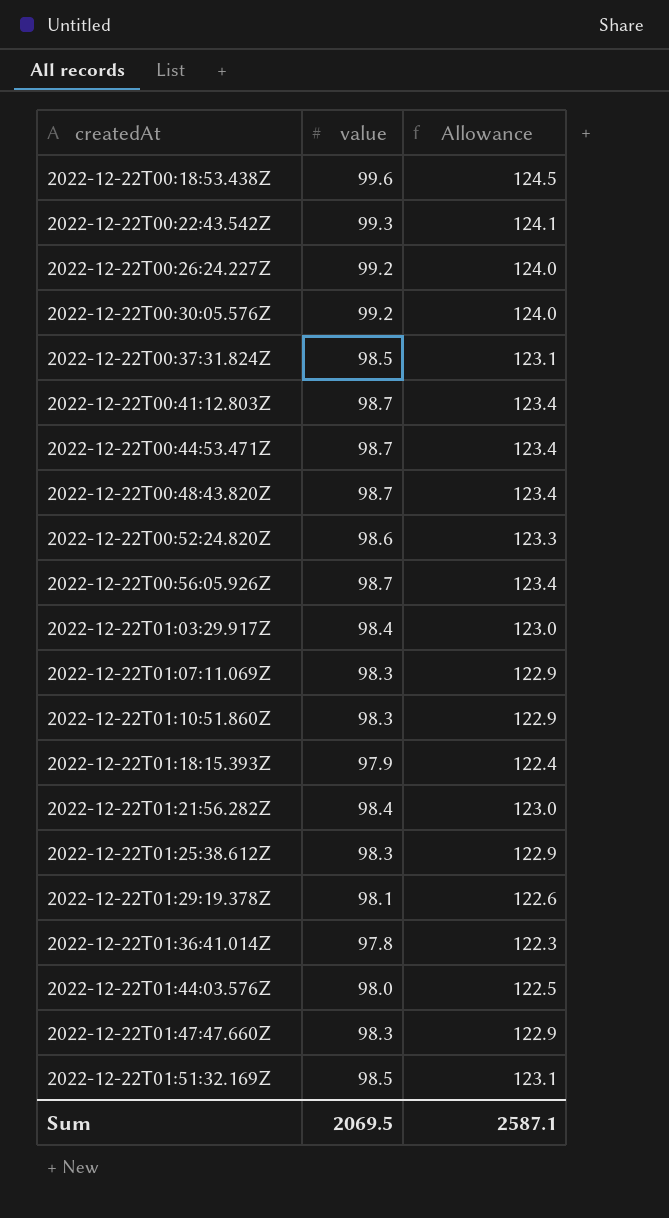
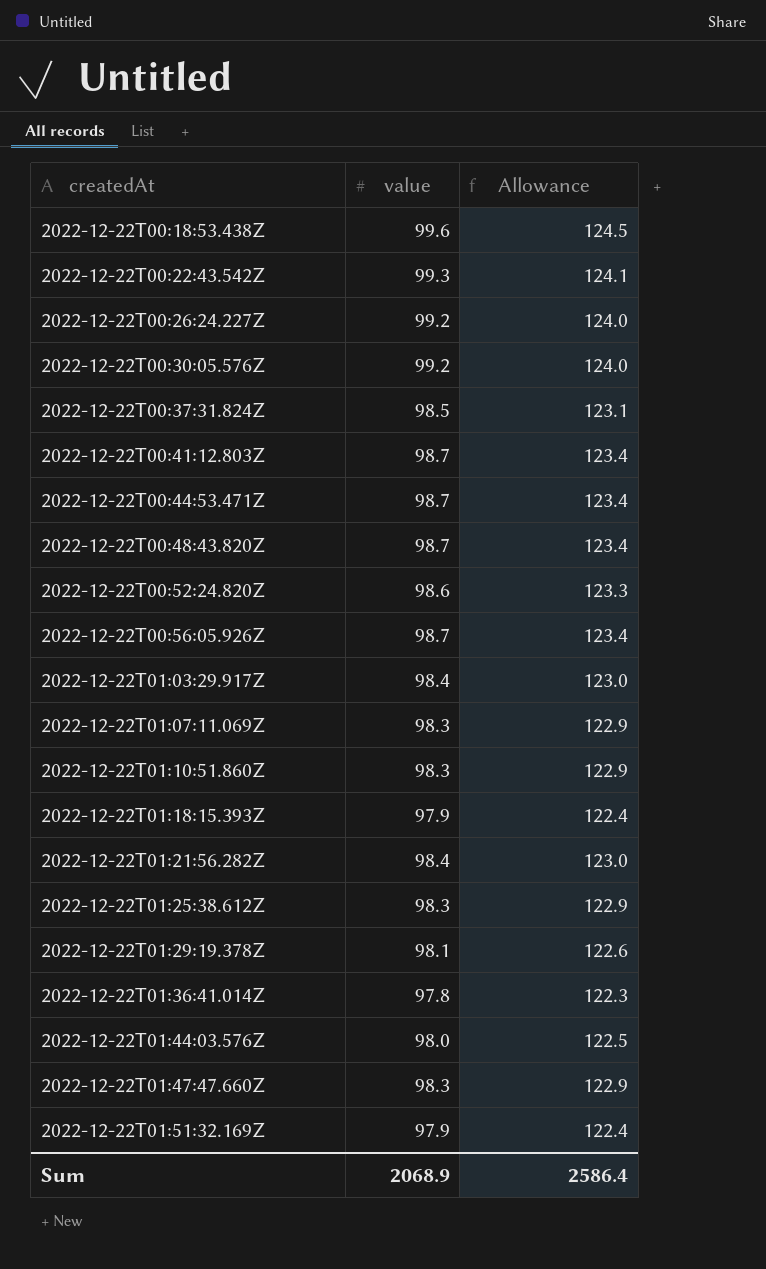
2022-12-22T01:51:32.169Z | value: 98.5 -> 97.9
2022-12-22T01:51:32.169Z | Allowance: 123.1 -> 122.4
Sum | value: 2069.5 -> 2068.9
Sum | Allowance: 2587.1 -> 2586.4

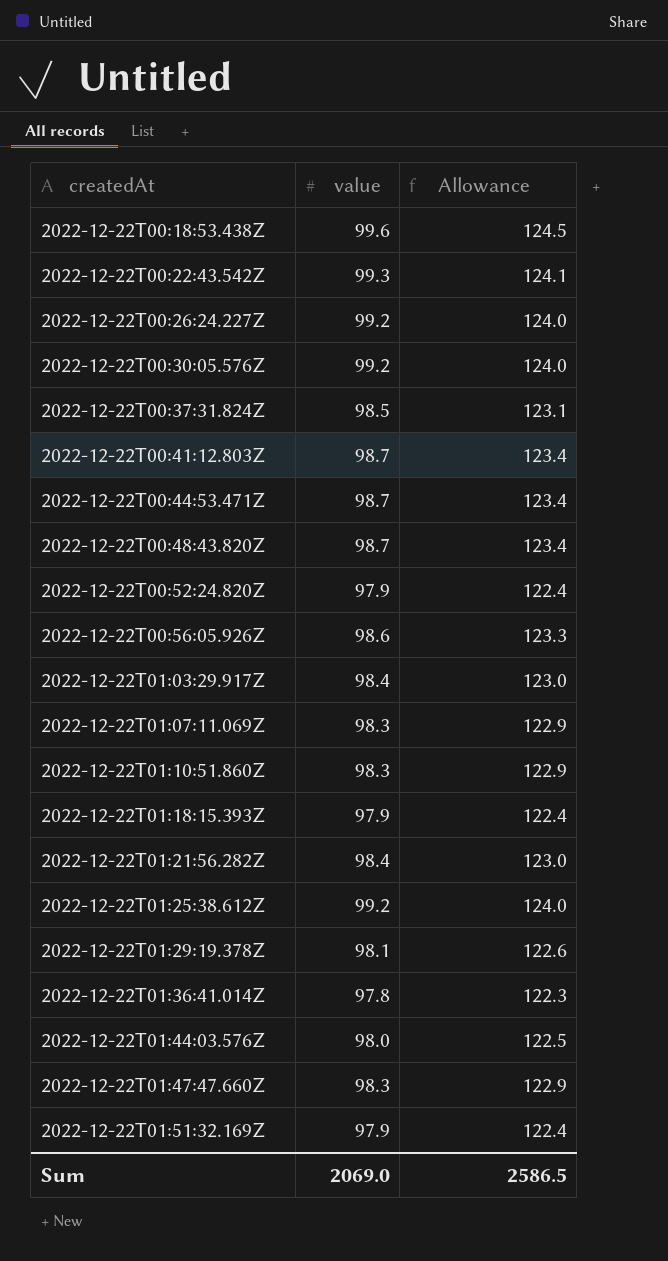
2022-12-22T00:52:24.820Z | value: 98.6 -> 97.9
2022-12-22T00:52:24.820Z | Allowance: 123.3 -> 122.4
2022-12-22T00:56:05.926Z | value: 98.7 -> 98.6
2022-12-22T00:56:05.926Z | Allowance: 123.4 -> 123.3
2022-12-22T01:25:38.612Z | value: 98.3 -> 99.2
2022-12-22T01:25:38.612Z | Allowance: 122.9 -> 124.0
Sum | value: 2068.9 -> 2069.0
Sum | Allowance: 2586.4 -> 2586.5

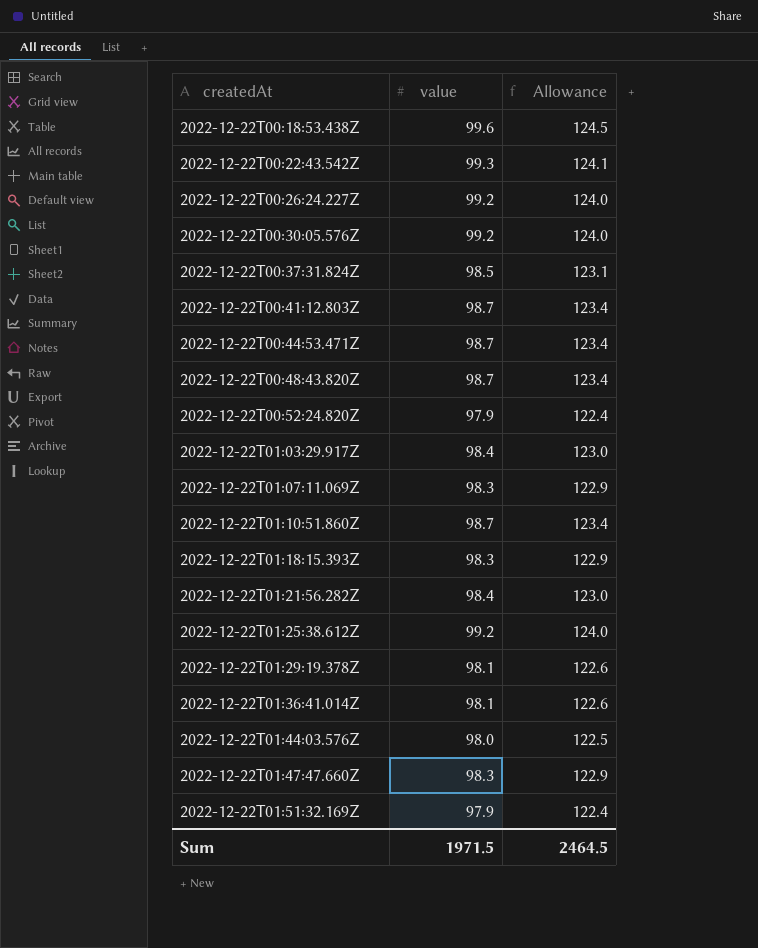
row 2022-12-22T00:56:05.926Z: 98.6 | 123.3 -> none
2022-12-22T01:10:51.860Z | value: 98.3 -> 98.7
2022-12-22T01:10:51.860Z | Allowance: 122.9 -> 123.4
2022-12-22T01:18:15.393Z | value: 97.9 -> 98.3
2022-12-22T01:18:15.393Z | Allowance: 122.4 -> 122.9
2022-12-22T01:36:41.014Z | value: 97.8 -> 98.1
2022-12-22T01:36:41.014Z | Allowance: 122.3 -> 122.6
Sum | value: 2069.0 -> 1971.5
Sum | Allowance: 2586.5 -> 2464.5

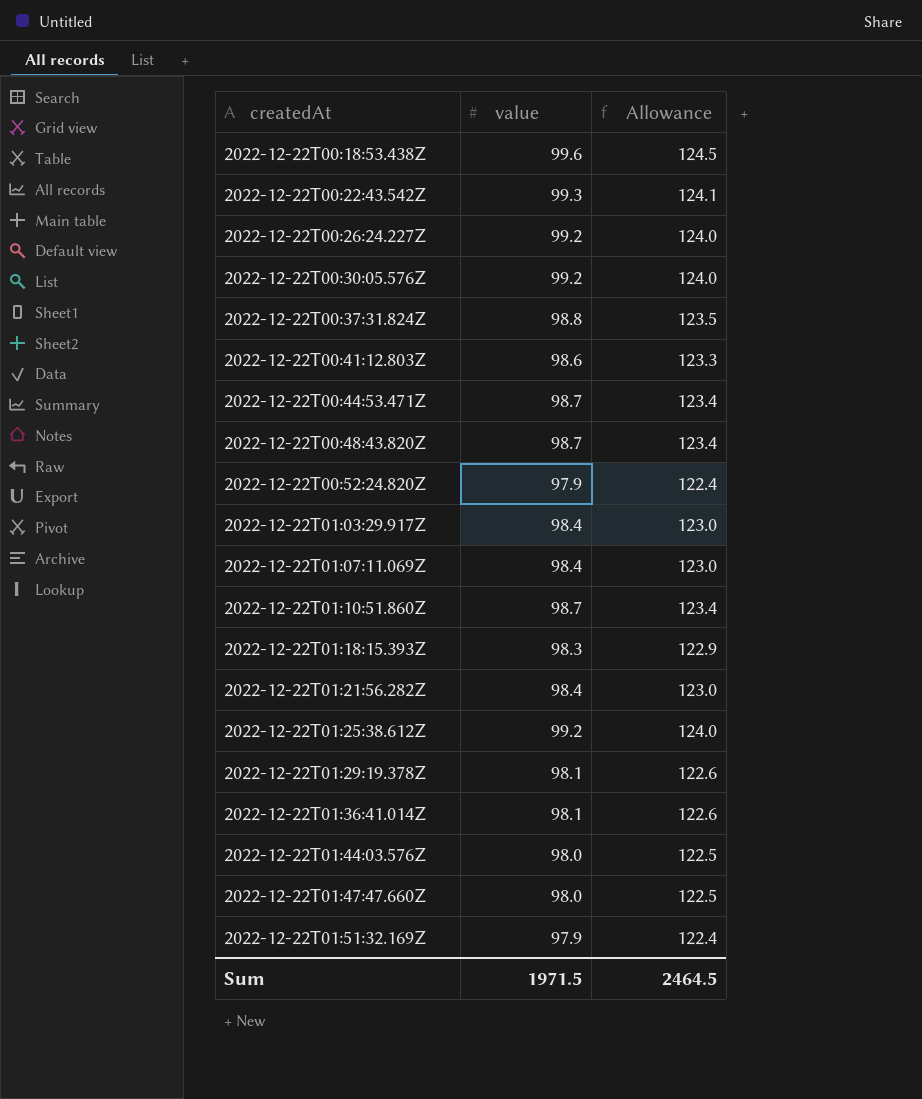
2022-12-22T00:37:31.824Z | value: 98.5 -> 98.8
2022-12-22T00:37:31.824Z | Allowance: 123.1 -> 123.5
2022-12-22T00:41:12.803Z | value: 98.7 -> 98.6
2022-12-22T00:41:12.803Z | Allowance: 123.4 -> 123.3
2022-12-22T01:07:11.069Z | value: 98.3 -> 98.4
2022-12-22T01:07:11.069Z | Allowance: 122.9 -> 123.0
2022-12-22T01:47:47.660Z | value: 98.3 -> 98.0
2022-12-22T01:47:47.660Z | Allowance: 122.9 -> 122.5

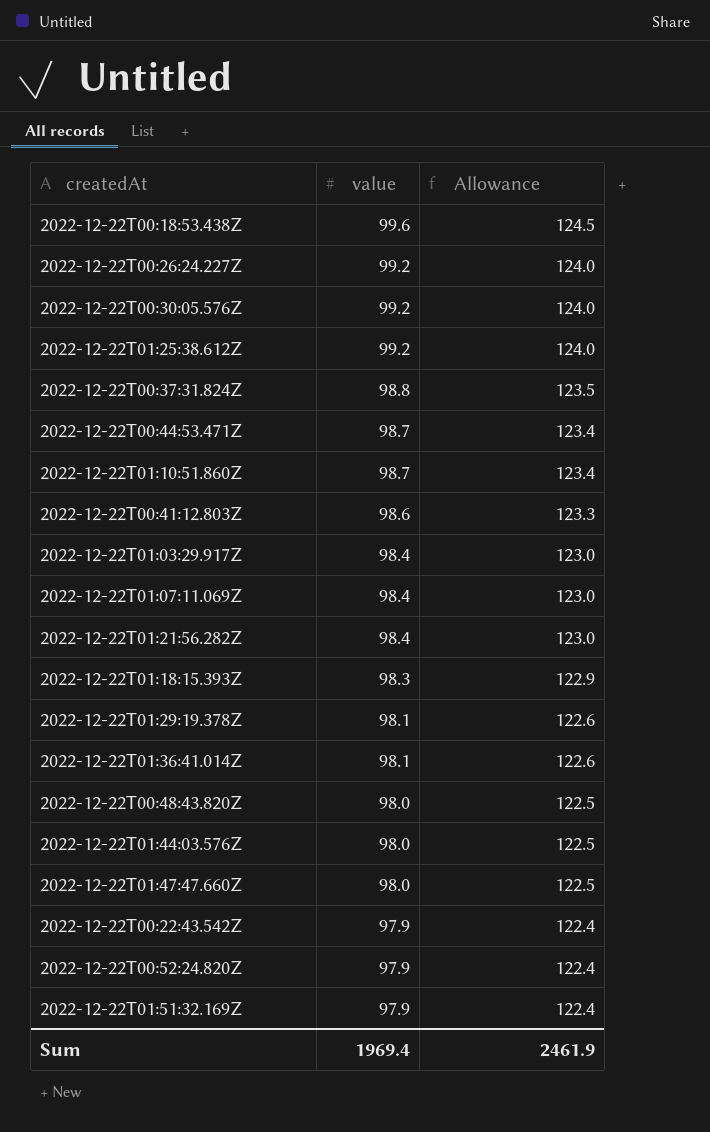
row order: createdAt ascending -> value descending
2022-12-22T00:48:43.820Z | value: 98.7 -> 98.0
2022-12-22T00:48:43.820Z | Allowance: 123.4 -> 122.5
2022-12-22T00:22:43.542Z | value: 99.3 -> 97.9
2022-12-22T00:22:43.542Z | Allowance: 124.1 -> 122.4
Sum | value: 1971.5 -> 1969.4
Sum | Allowance: 2464.5 -> 2461.9

